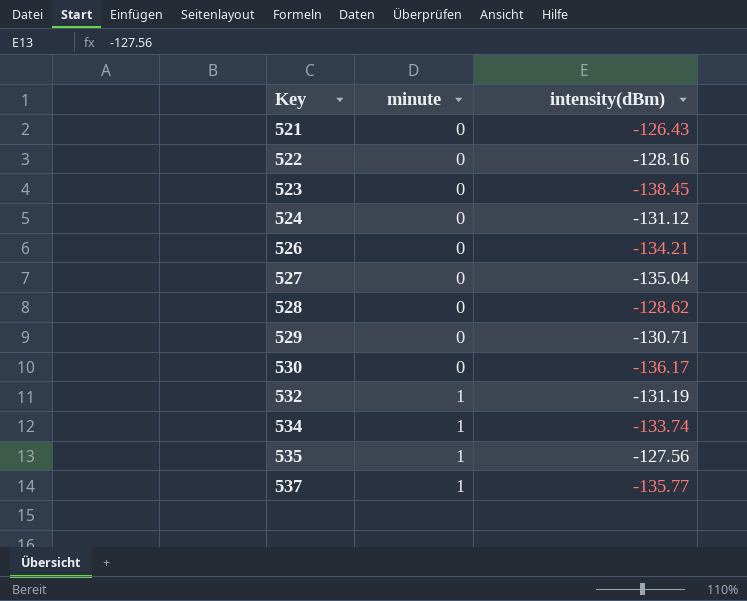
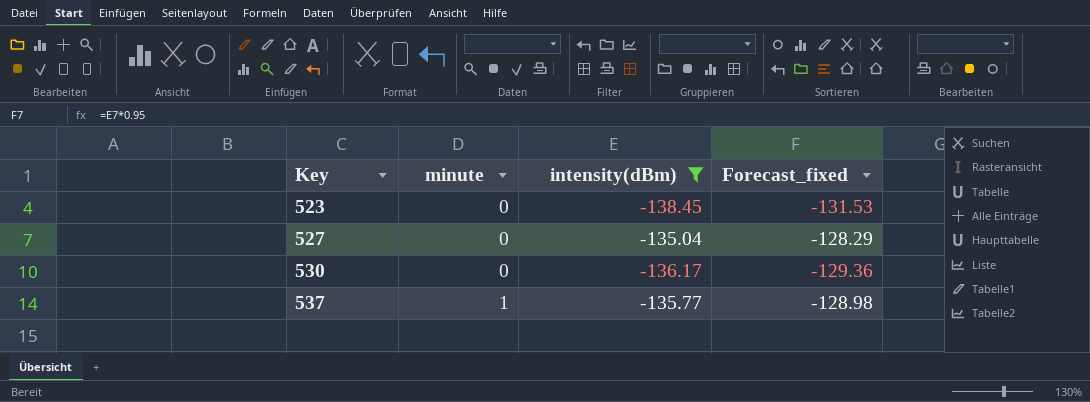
filter: none -> intensity(dBm) <= -135.04
column Forecast_fixed | formula: none -> [intensity(dBm)] * 0.95

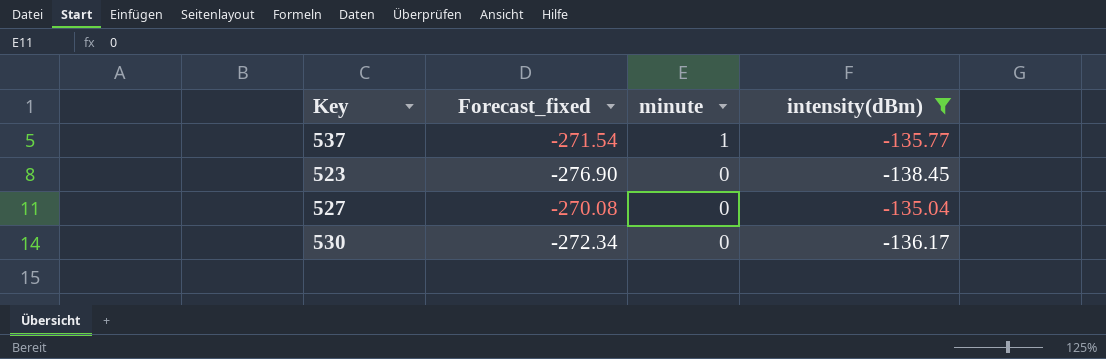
row order: Key ascending -> minute descending
column Forecast_fixed | formula: [intensity(dBm)] * 0.95 -> [intensity(dBm)] * 2
column Forecast_fixed | position: 4 -> 2

